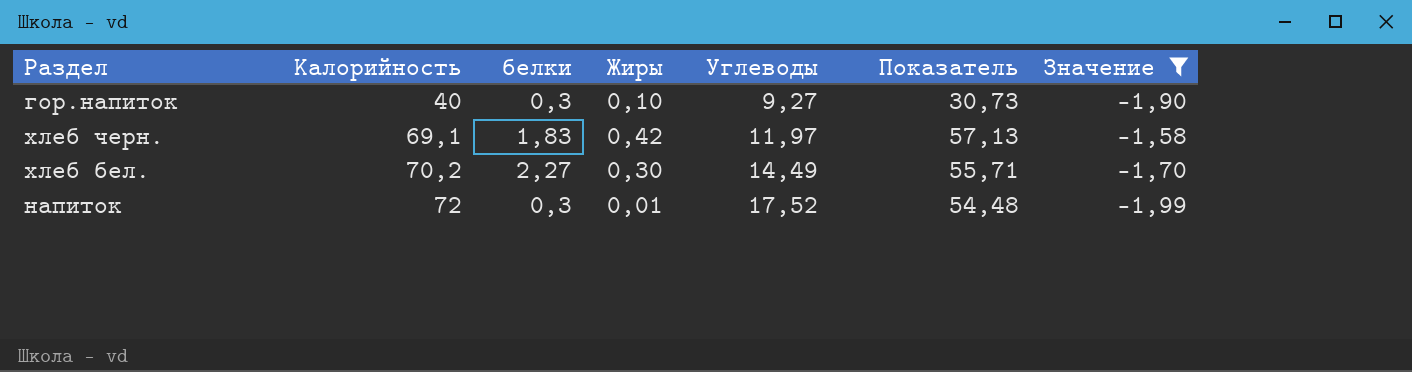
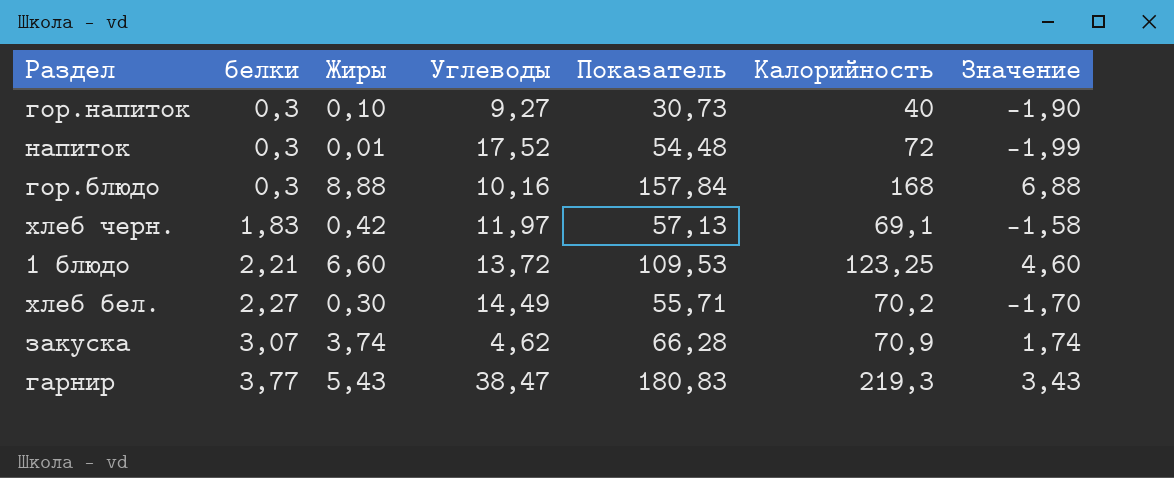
filter: Значение <= -1,58 -> none
row order: Калорийность ascending -> белки ascending
column Калорийность | position: 2 -> 6

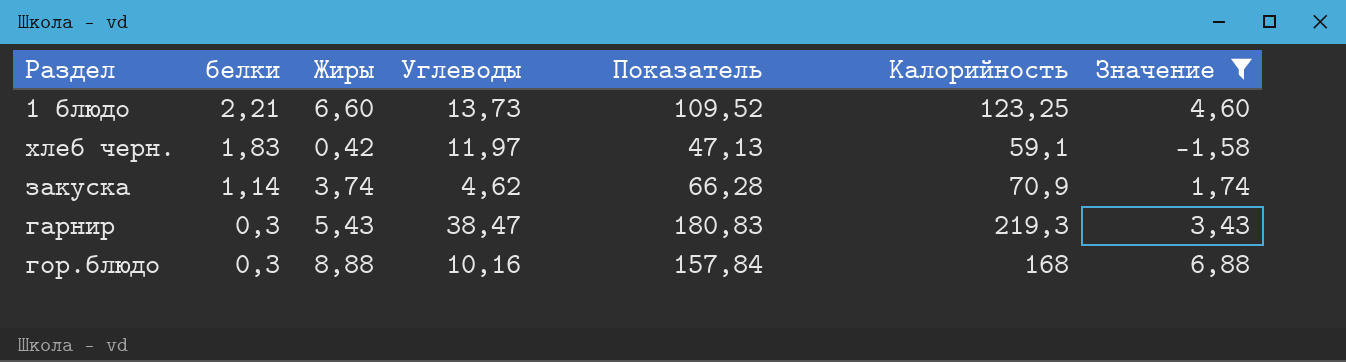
filter: none -> Значение >= -1,58
row order: белки ascending -> белки descending
1 блюдо | Углеводы: 13,72 -> 13,73
1 блюдо | Показатель: 109,53 -> 109,52
хлеб черн. | Показатель: 57,13 -> 47,13
хлеб черн. | Калорийность: 69,1 -> 59,1
закуска | белки: 3,07 -> 1,14
гарнир | белки: 3,77 -> 0,3

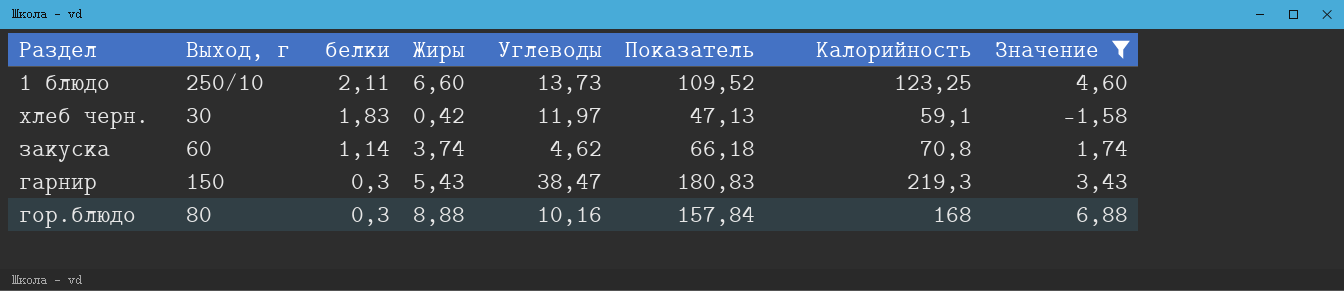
column Выход, г | position: none -> 2
1 блюдо | белки: 2,21 -> 2,11
закуска | Показатель: 66,28 -> 66,18
закуска | Калорийность: 70,9 -> 70,8

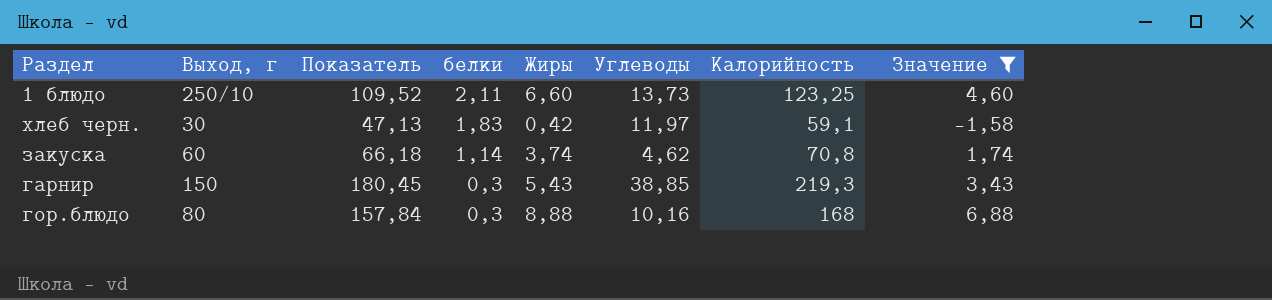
column Показатель | position: 6 -> 3
гарнир | Показатель: 180,83 -> 180,45
гарнир | Углеводы: 38,47 -> 38,85

